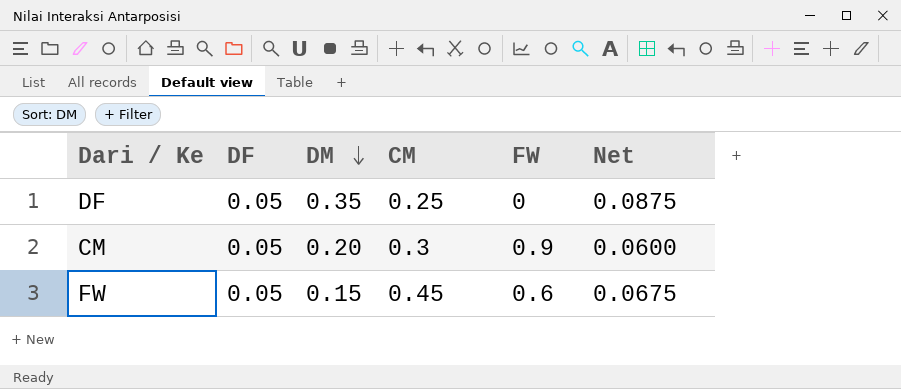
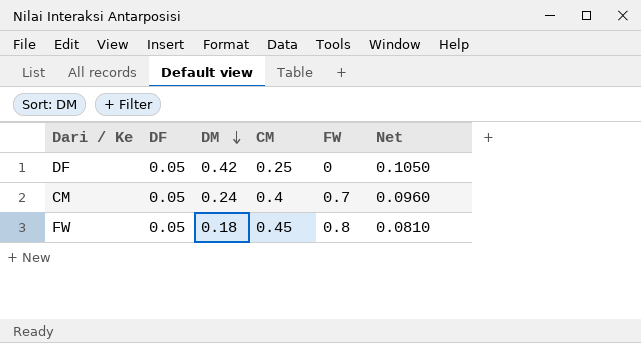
DF | DM: 0.35 -> 0.42
DF | Net: 0.0875 -> 0.1050
CM | DM: 0.20 -> 0.24
CM | CM: 0.3 -> 0.4
CM | FW: 0.9 -> 0.7
CM | Net: 0.0600 -> 0.0960
FW | DM: 0.15 -> 0.18
FW | FW: 0.6 -> 0.8
FW | Net: 0.0675 -> 0.0810

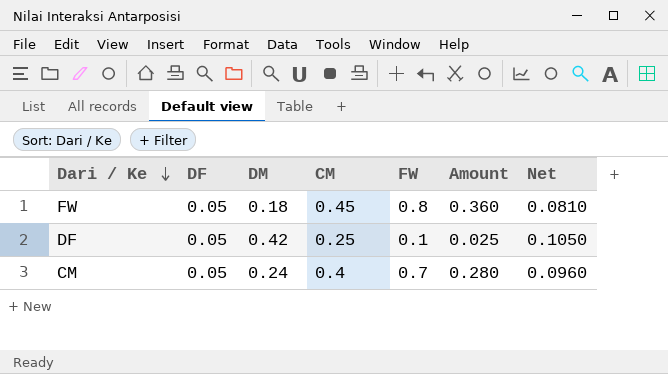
row order: DM descending -> Dari / Ke descending
column Amount | formula: none -> [CM] * [FW]
DF | FW: 0 -> 0.1

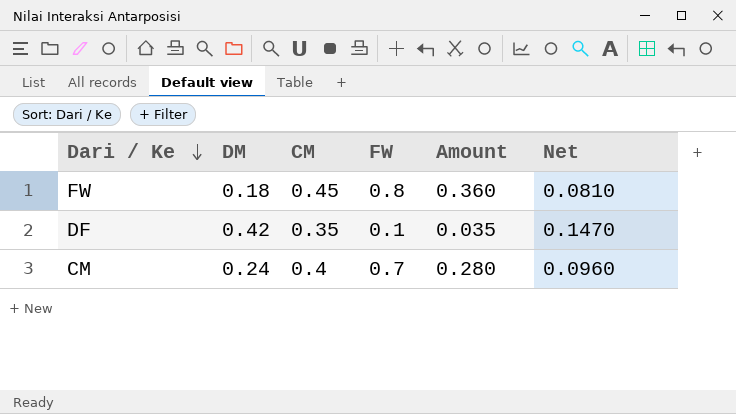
column DF | position: 2 -> none
DF | CM: 0.25 -> 0.35
DF | Amount: 0.025 -> 0.035
DF | Net: 0.1050 -> 0.1470

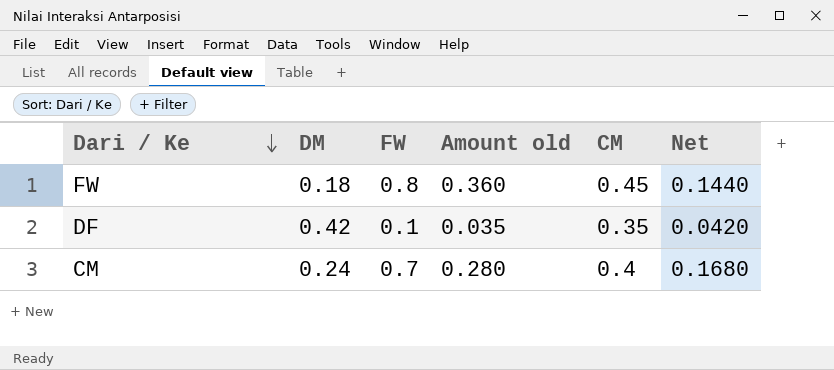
column name: Amount -> Amount old
column CM | position: 3 -> 5
column Net | formula: [DM] * [CM] -> [DM] * [FW]

